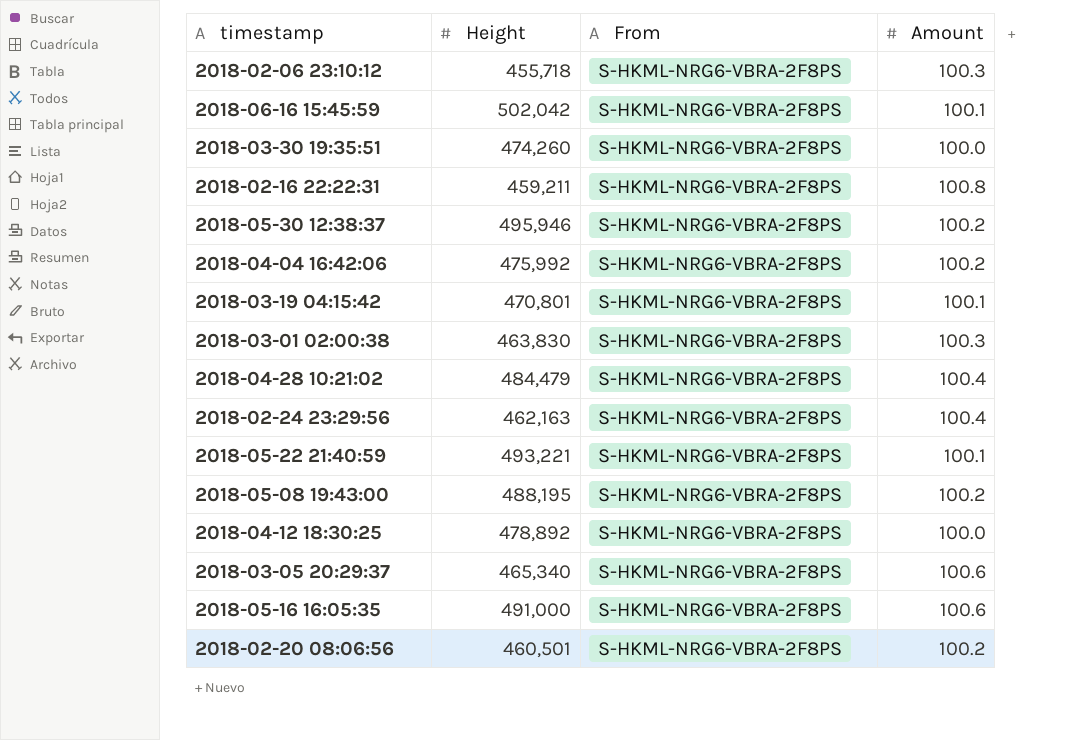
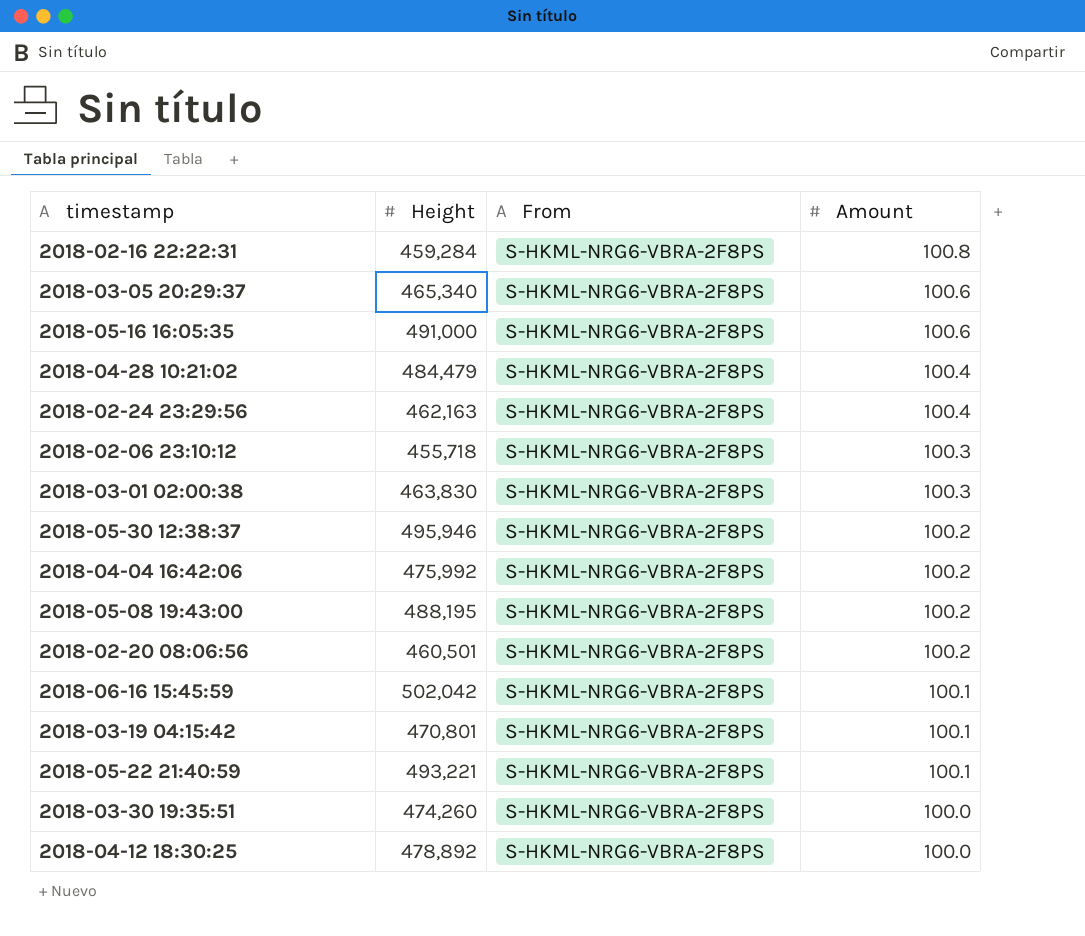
row order: none -> Amount descending
2018-02-16 22:22:31 | Height: 459,211 -> 459,284

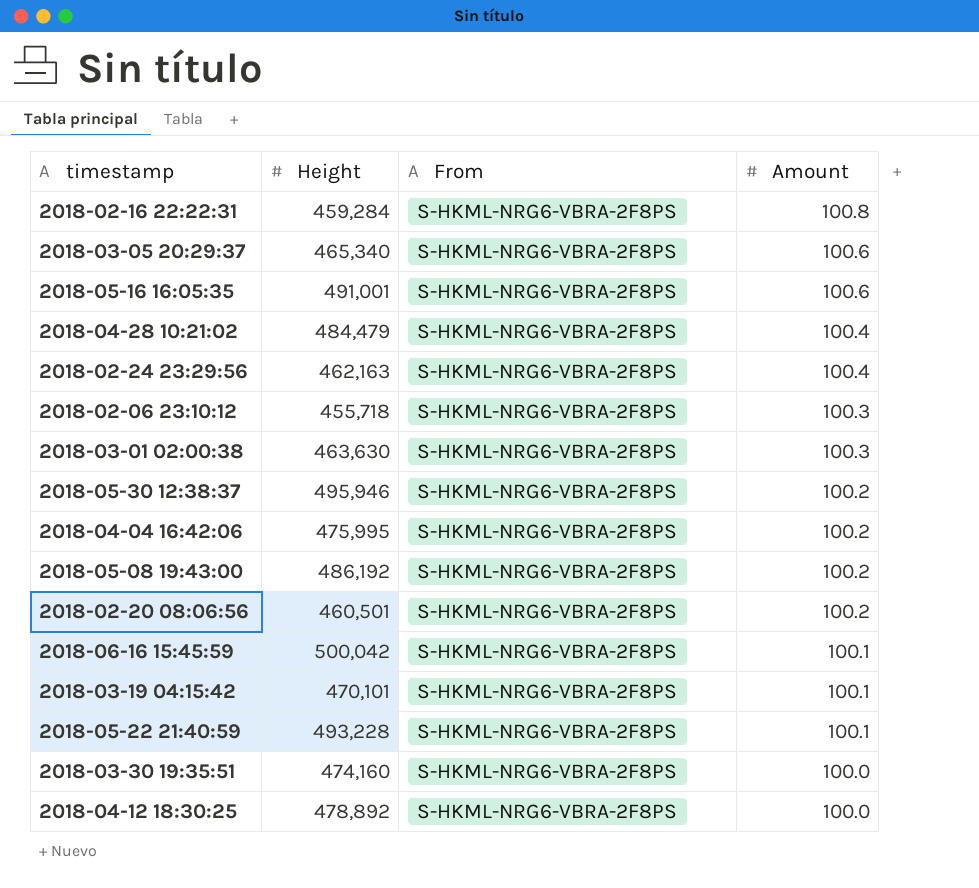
2018-05-16 16:05:35 | Height: 491,000 -> 491,001
2018-03-01 02:00:38 | Height: 463,830 -> 463,630
2018-04-04 16:42:06 | Height: 475,992 -> 475,995
2018-05-08 19:43:00 | Height: 488,195 -> 486,192
2018-06-16 15:45:59 | Height: 502,042 -> 500,042
2018-03-19 04:15:42 | Height: 470,801 -> 470,101
2018-05-22 21:40:59 | Height: 493,221 -> 493,228
2018-03-30 19:35:51 | Height: 474,260 -> 474,160

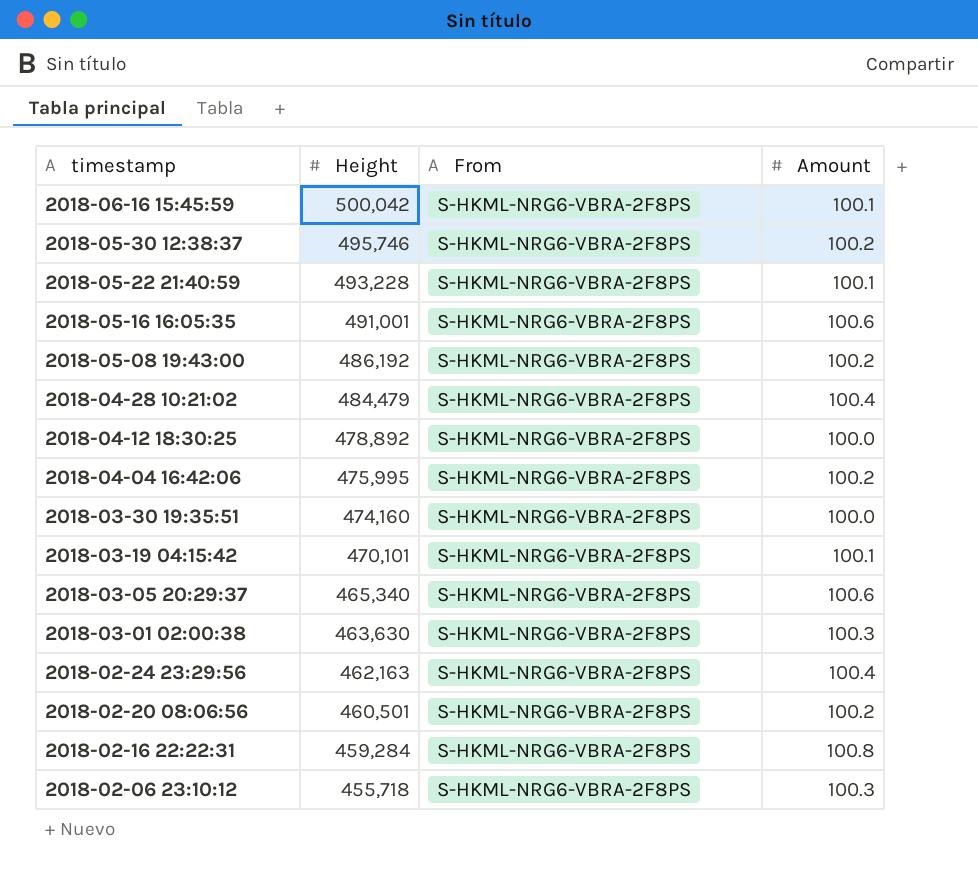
row order: Amount descending -> timestamp descending
2018-05-30 12:38:37 | Height: 495,946 -> 495,746

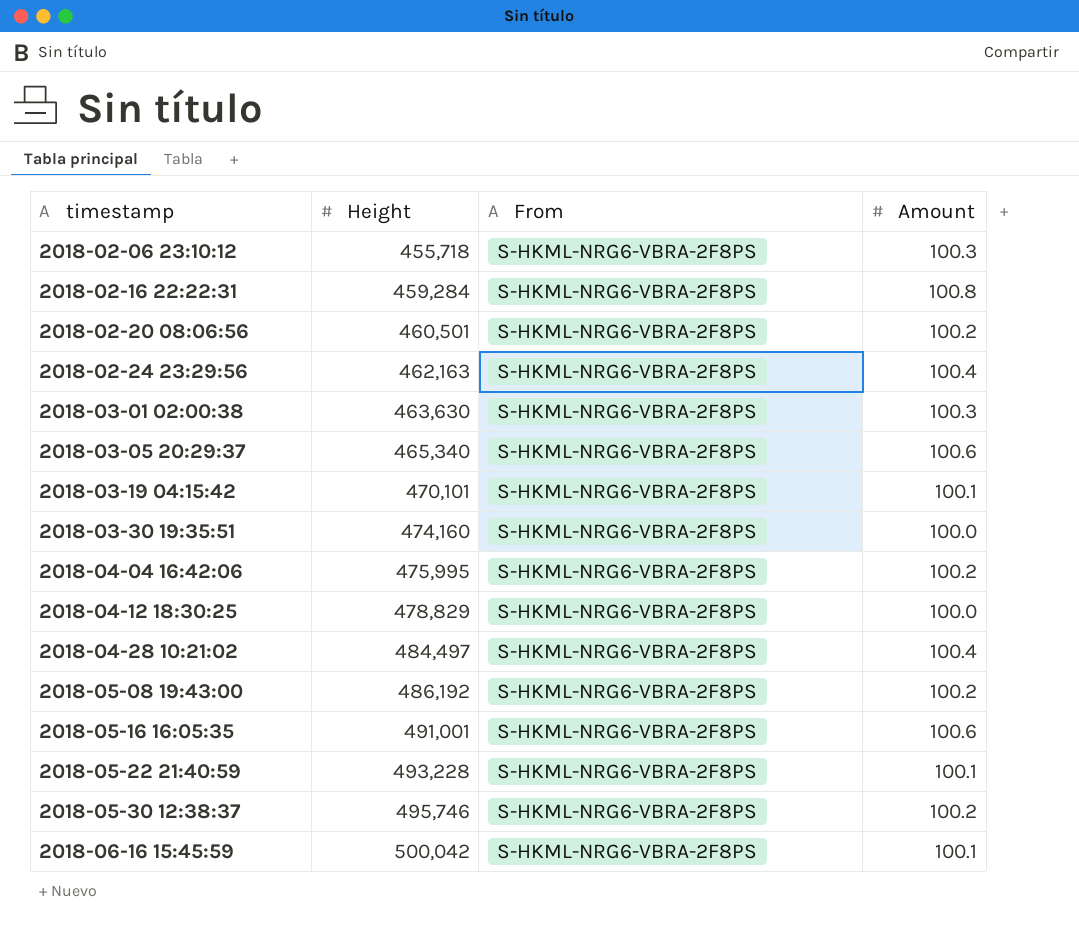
row order: timestamp descending -> timestamp ascending
2018-04-12 18:30:25 | Height: 478,892 -> 478,829
2018-04-28 10:21:02 | Height: 484,479 -> 484,497

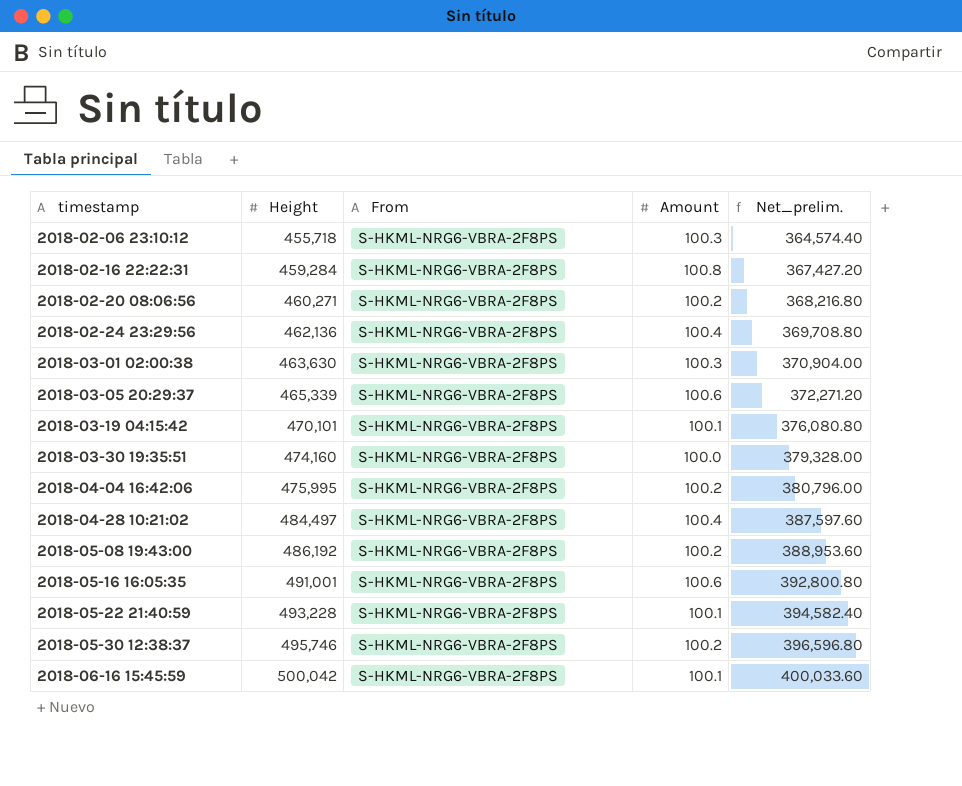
column Net_prelim. | formula: none -> [Height] * 0.8
row 2018-04-12 18:30:25: 478,829 | S-HKML-NRG6-VBRA-2F8PS | 100.0 -> none
2018-02-20 08:06:56 | Height: 460,501 -> 460,271
2018-02-24 23:29:56 | Height: 462,163 -> 462,136
2018-03-05 20:29:37 | Height: 465,340 -> 465,339

